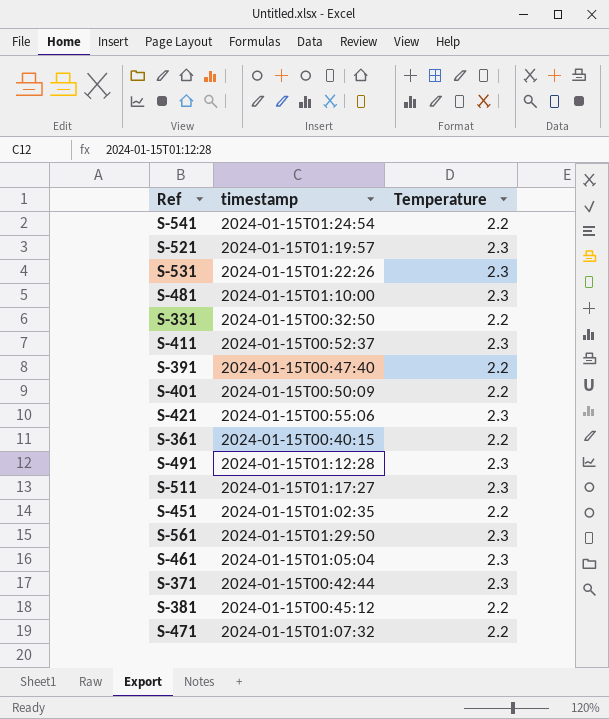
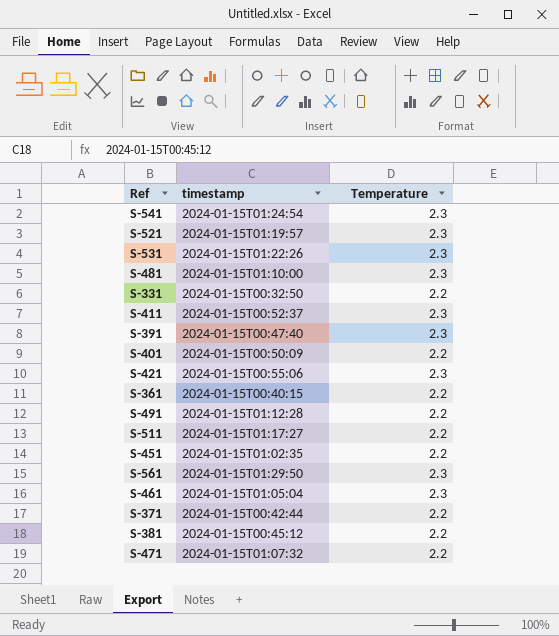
S-541 | Temperature: 2.2 -> 2.3
S-391 | Temperature: 2.2 -> 2.3
S-491 | Temperature: 2.3 -> 2.2
S-511 | Temperature: 2.3 -> 2.2
S-371 | Temperature: 2.3 -> 2.2

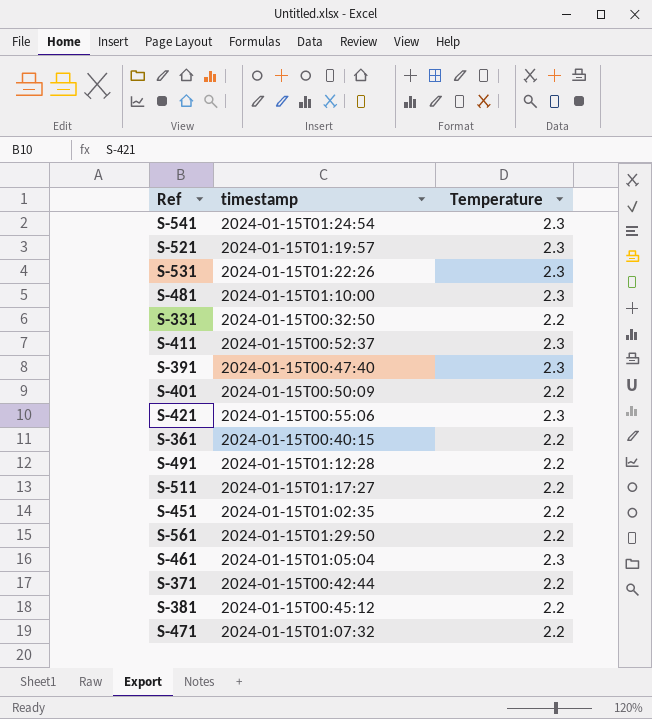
S-561 | Temperature: 2.3 -> 2.2

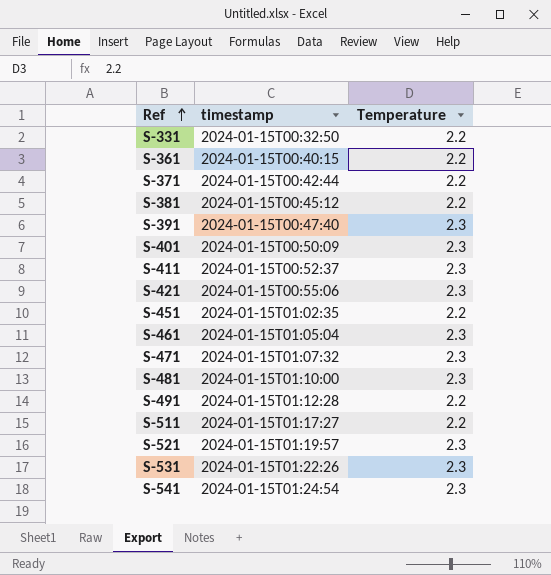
row order: none -> Ref ascending
row S-561: 2024-01-15T01:29:50 | 2.2 -> none
S-401 | Temperature: 2.2 -> 2.3
S-471 | Temperature: 2.2 -> 2.3

